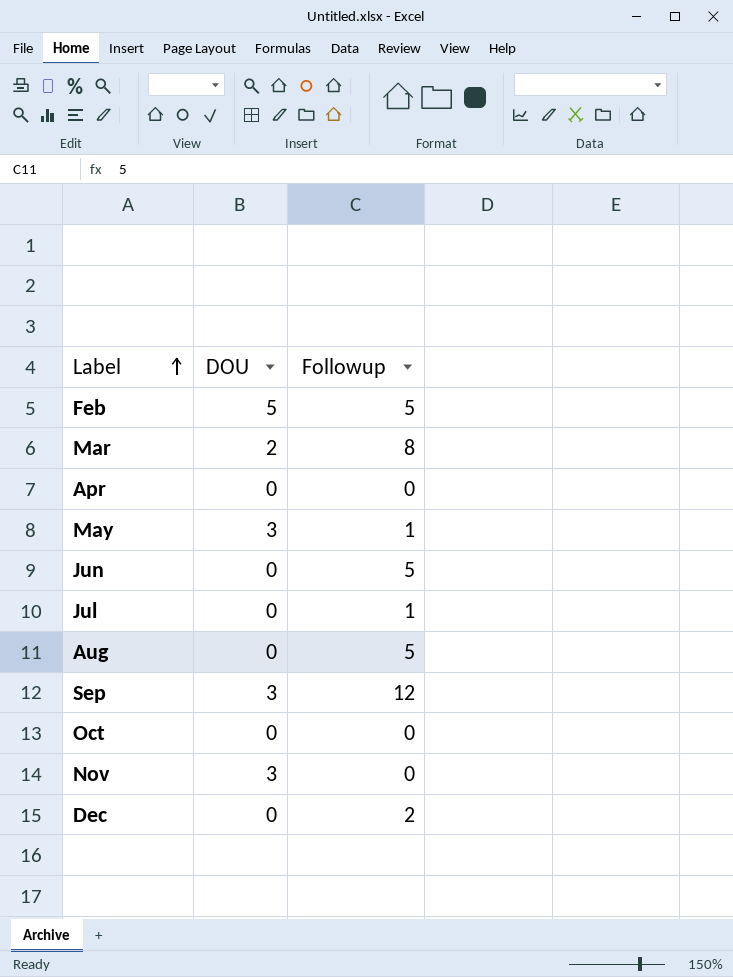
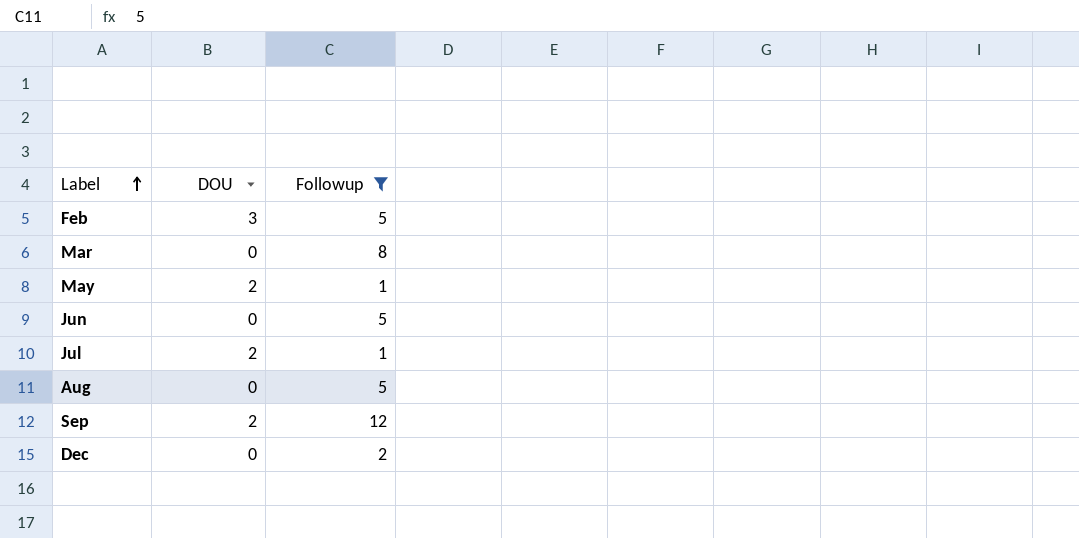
filter: none -> Followup != 0
Feb | DOU: 5 -> 3
Mar | DOU: 2 -> 0
May | DOU: 3 -> 2
Jul | DOU: 0 -> 2
Sep | DOU: 3 -> 2

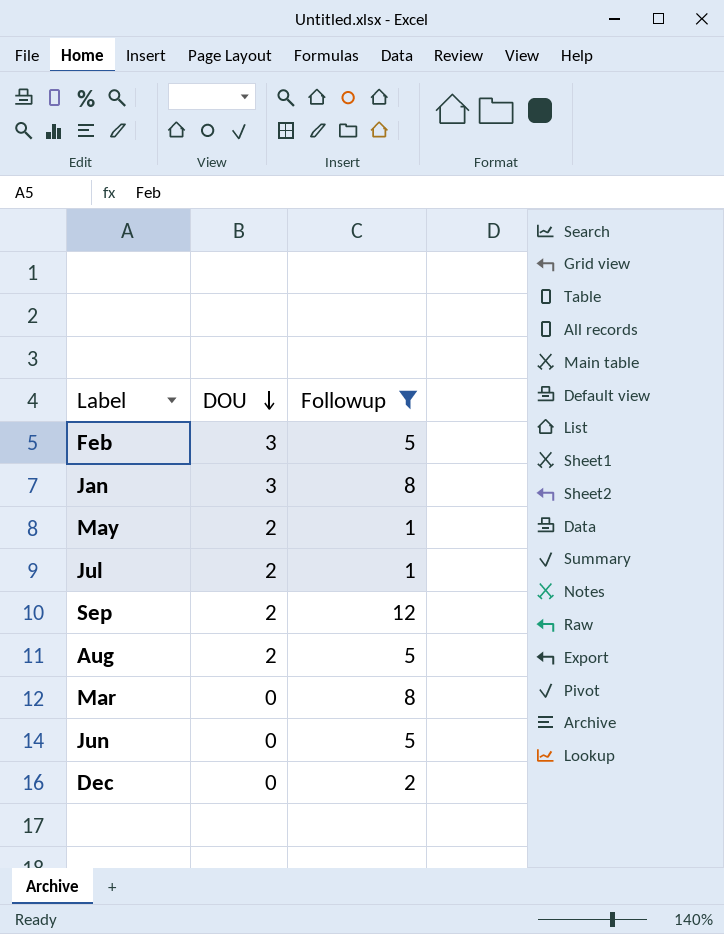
row order: Label ascending -> DOU descending
row Jan: none -> 3 | 8
Aug | DOU: 0 -> 2

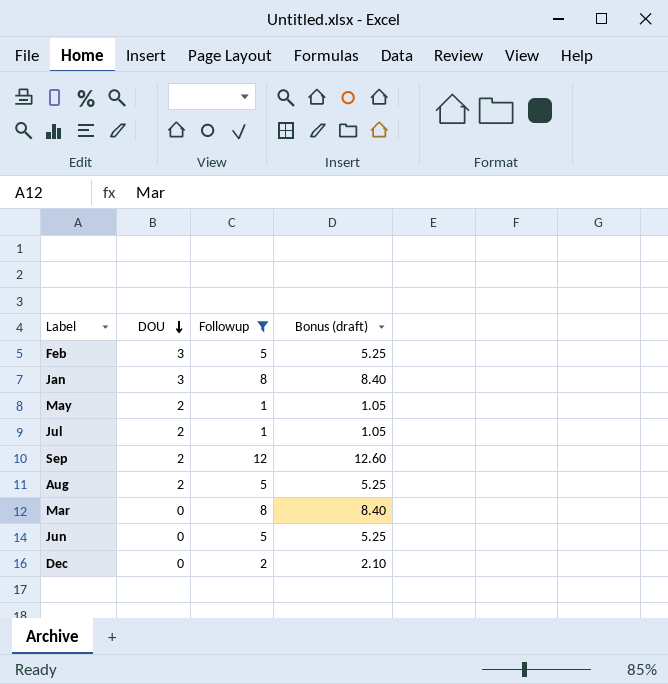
column Bonus (draft) | formula: none -> [Followup] * 1.05

